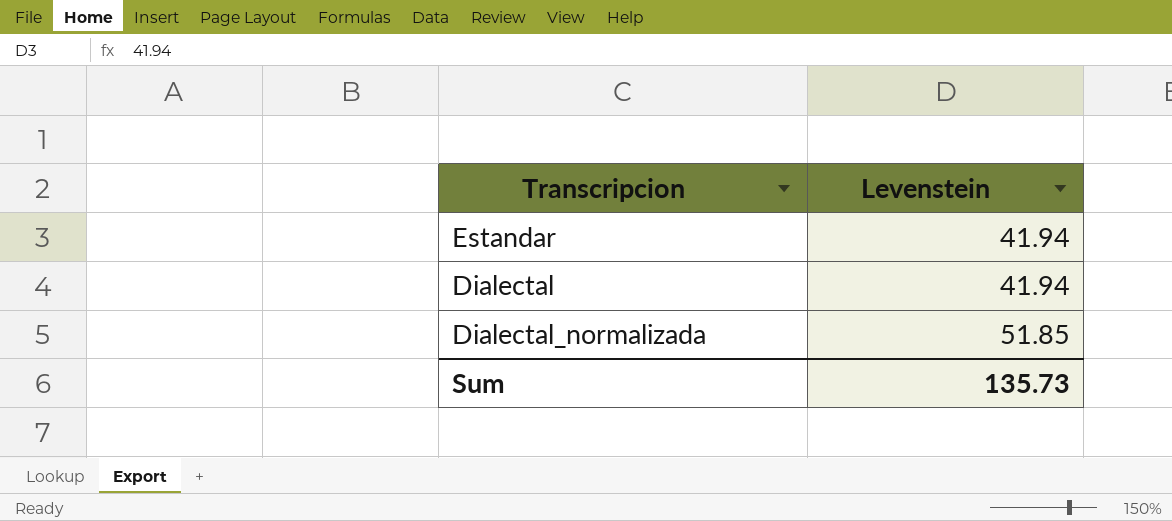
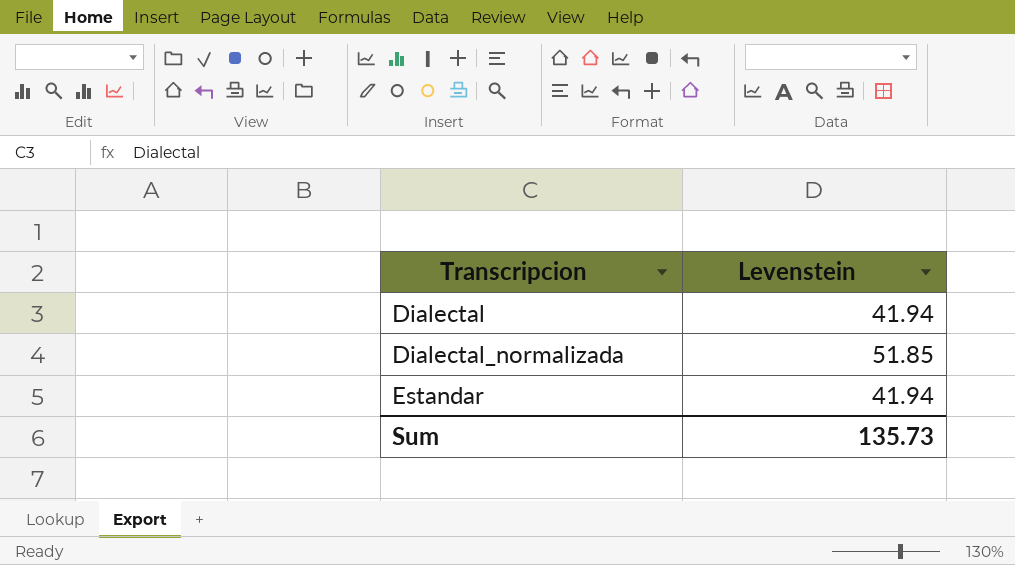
row order: Levenstein ascending -> Transcripcion ascending

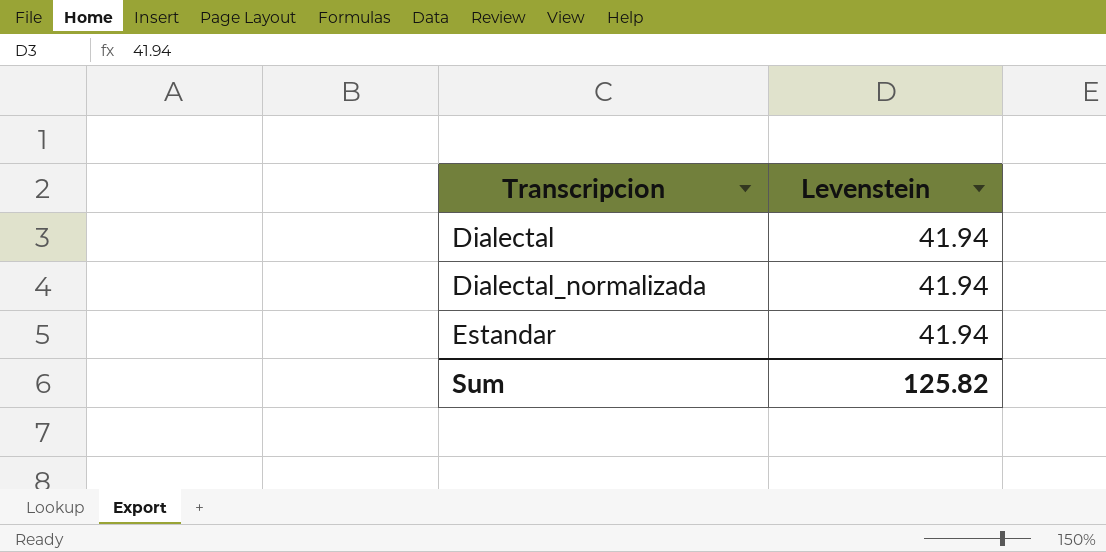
Dialectal_normalizada | Levenstein: 51.85 -> 41.94
Sum | Levenstein: 135.73 -> 125.82

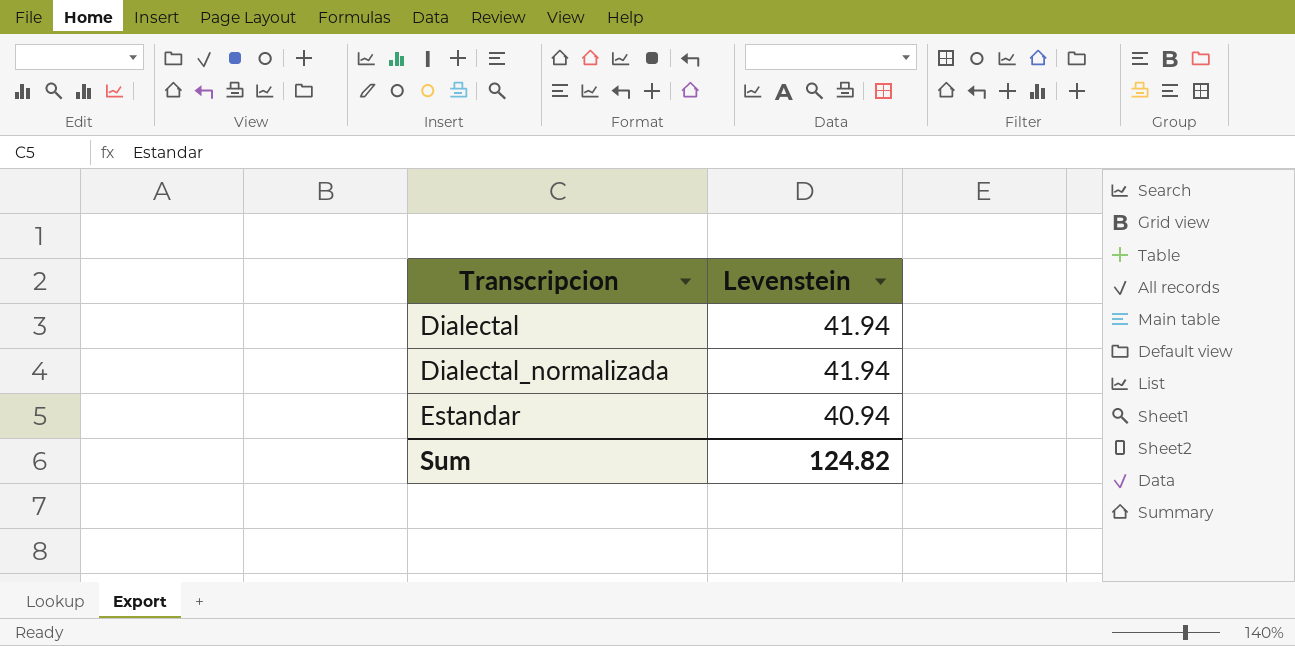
Estandar | Levenstein: 41.94 -> 40.94
Sum | Levenstein: 125.82 -> 124.82

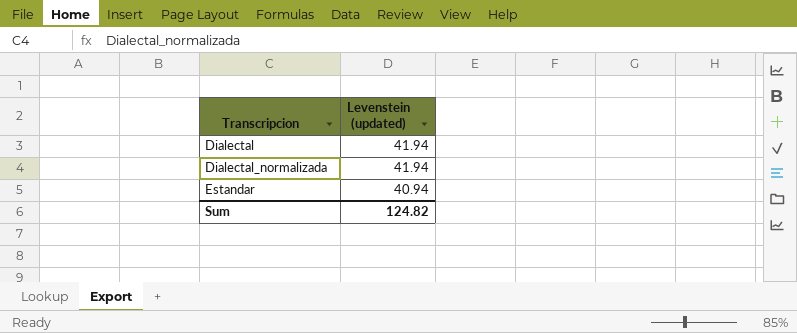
column name: Levenstein -> Levenstein (updated)

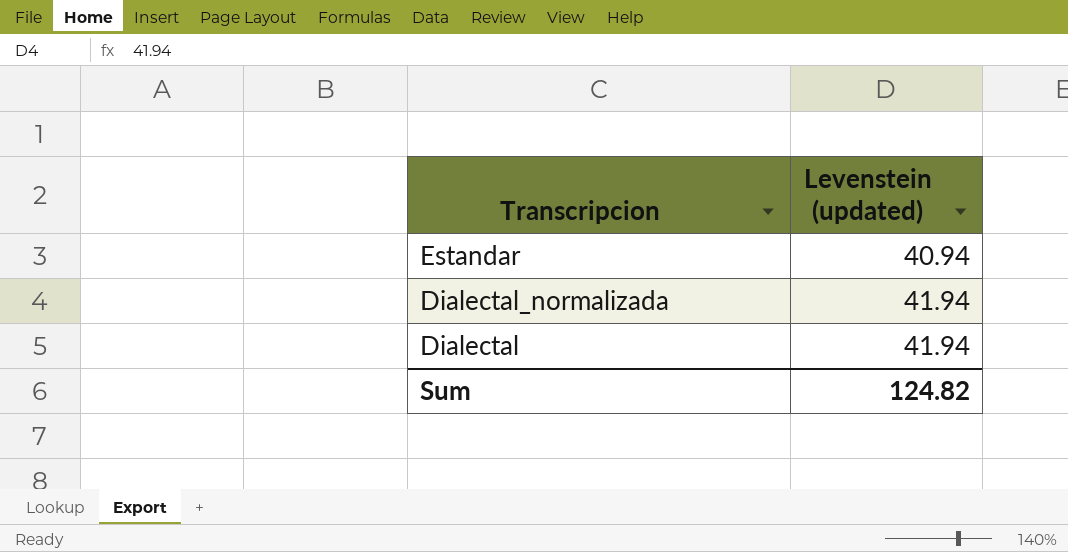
row order: Transcripcion ascending -> Transcripcion descending

